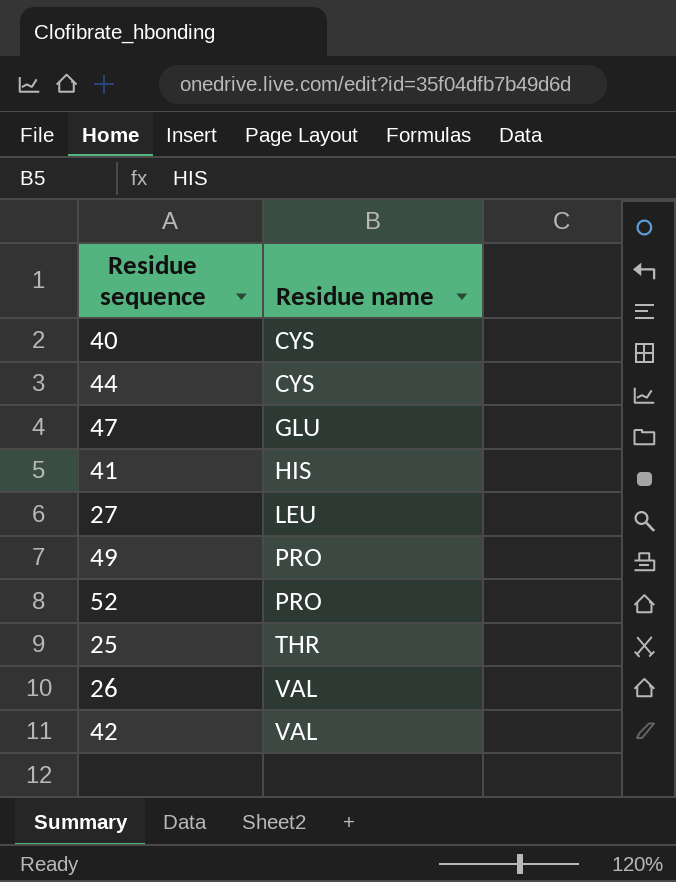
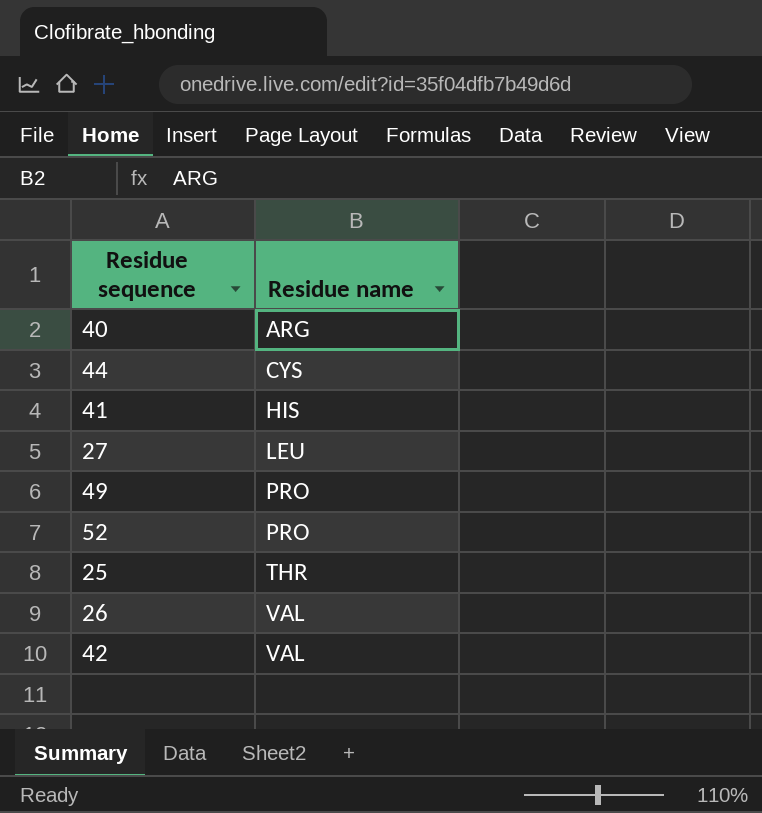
row 47: GLU -> none
40 | Residue name: CYS -> ARG

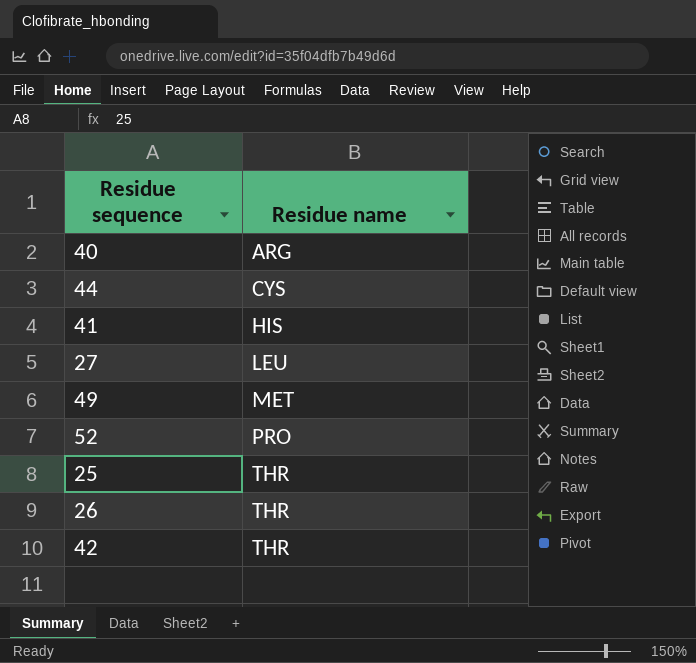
49 | Residue name: PRO -> MET
26 | Residue name: VAL -> THR
42 | Residue name: VAL -> THR

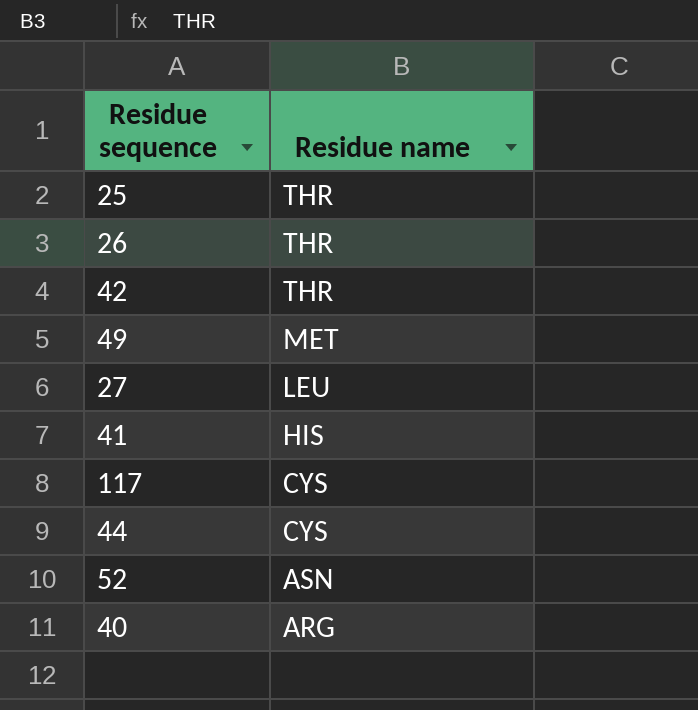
row order: Residue name ascending -> Residue name descending
row 117: none -> CYS
52 | Residue name: PRO -> ASN

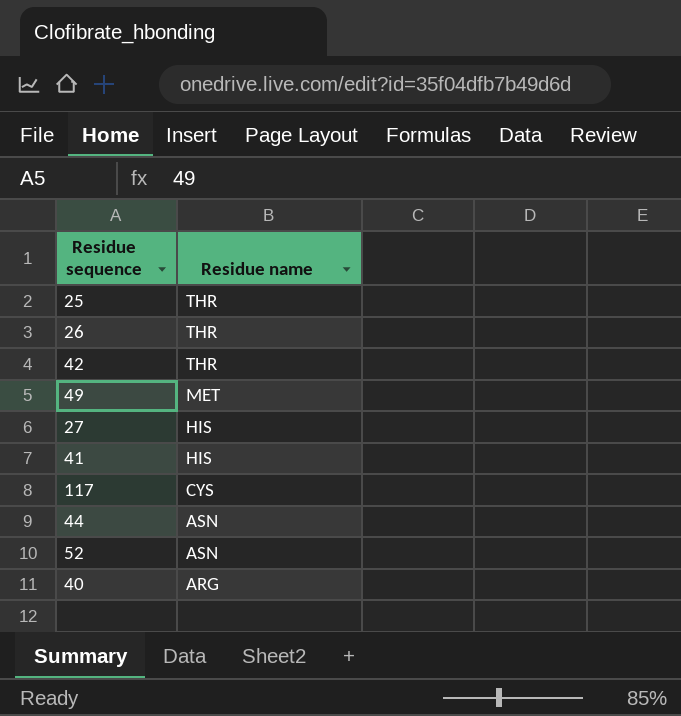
27 | Residue name: LEU -> HIS
44 | Residue name: CYS -> ASN

